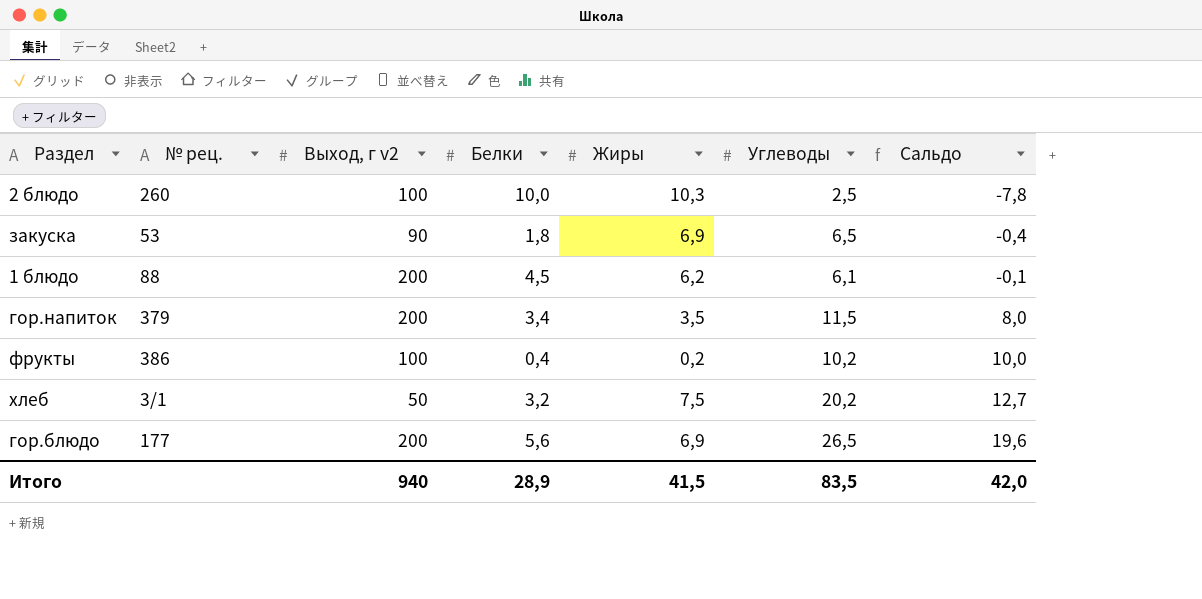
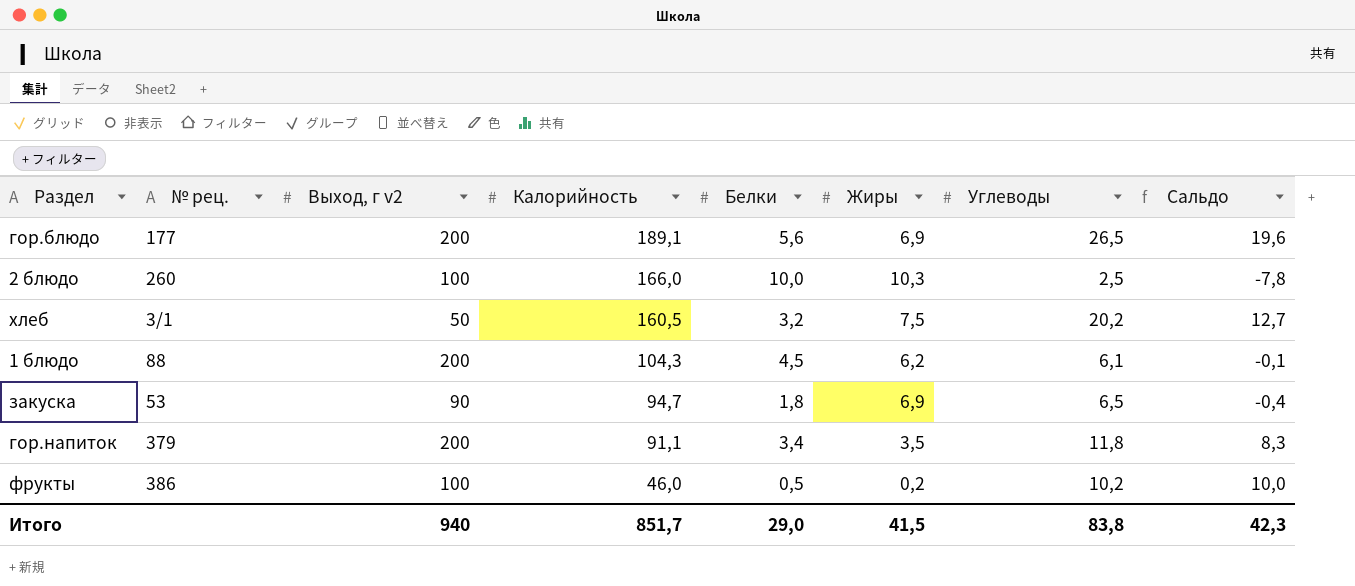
row order: Сальдо ascending -> Калорийность descending
column Калорийность | position: none -> 4
гор.напиток | Углеводы: 11,5 -> 11,8
гор.напиток | Сальдо: 8,0 -> 8,3
фрукты | Белки: 0,4 -> 0,5
Итого | Белки: 28,9 -> 29,0
Итого | Углеводы: 83,5 -> 83,8
Итого | Сальдо: 42,0 -> 42,3

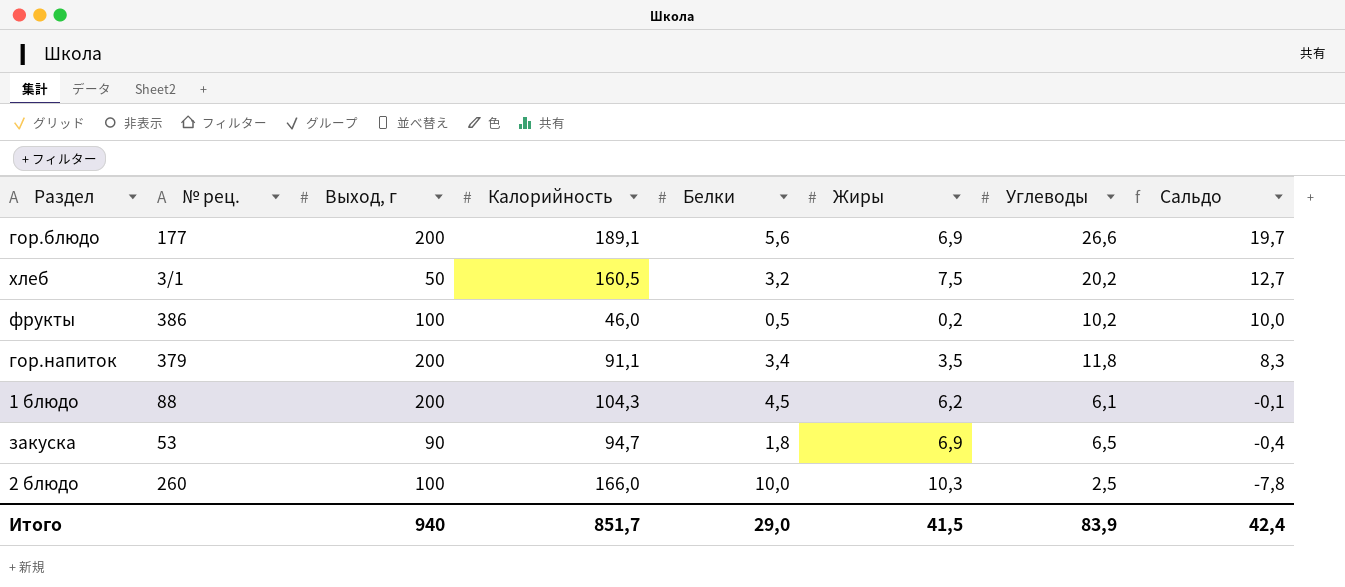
row order: Калорийность descending -> Сальдо descending
column name: Выход, г v2 -> Выход, г
гор.блюдо | Углеводы: 26,5 -> 26,6
гор.блюдо | Сальдо: 19,6 -> 19,7
Итого | Углеводы: 83,8 -> 83,9
Итого | Сальдо: 42,3 -> 42,4

